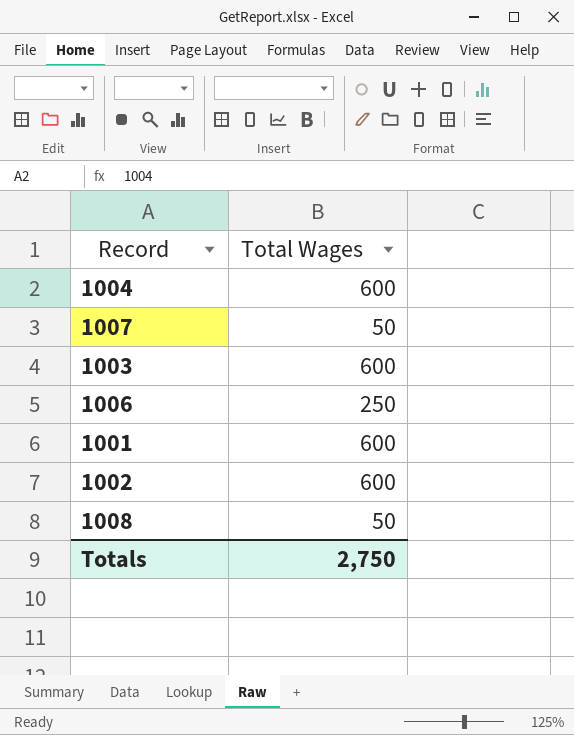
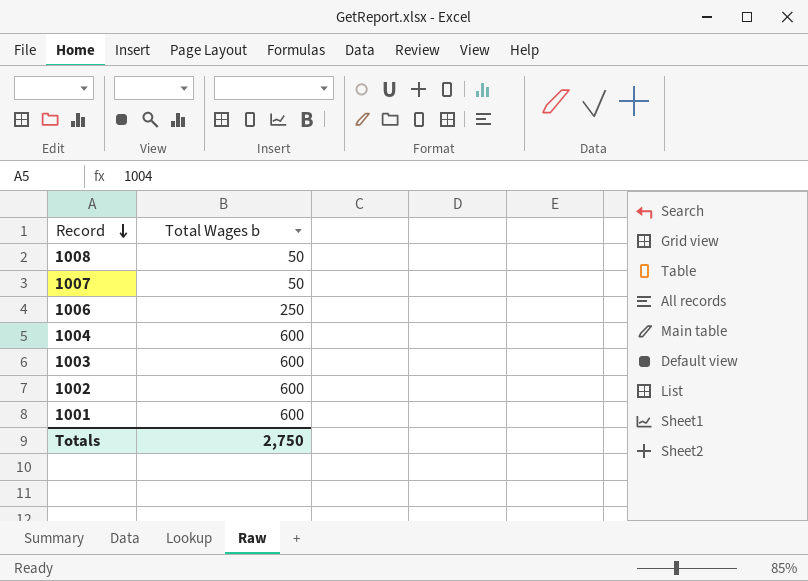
row order: none -> Record descending
column name: Total Wages -> Total Wages b

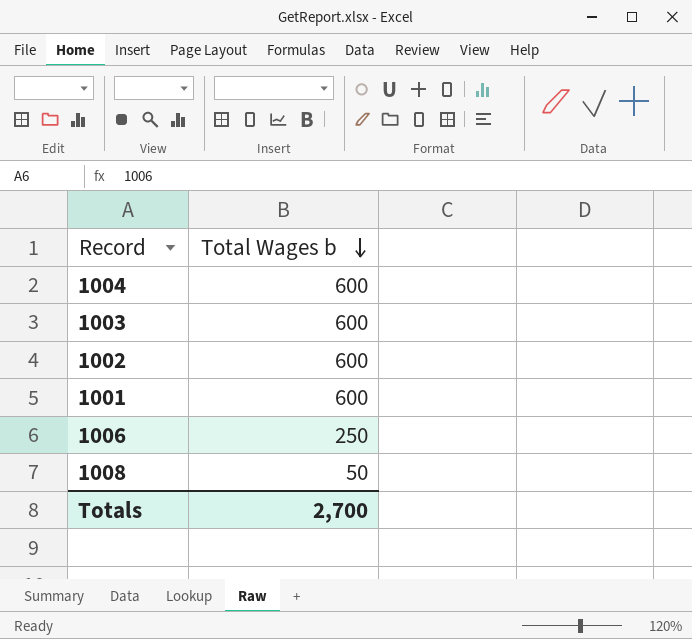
row order: Record descending -> Total Wages b descending
row 1007: 50 -> none
Totals | Total Wages b: 2,750 -> 2,700

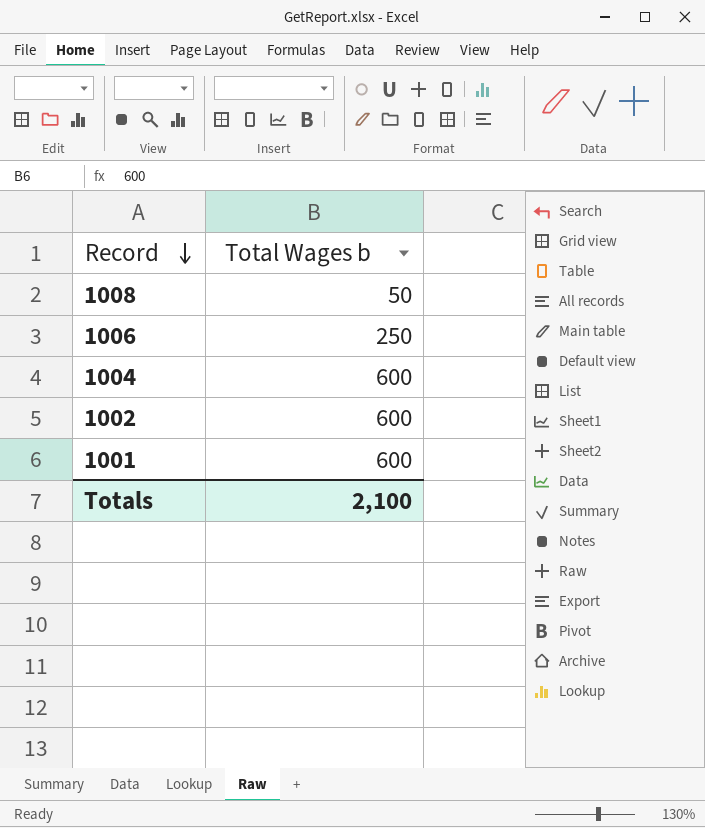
row order: Total Wages b descending -> Record descending
row 1003: 600 -> none
Totals | Total Wages b: 2,700 -> 2,100

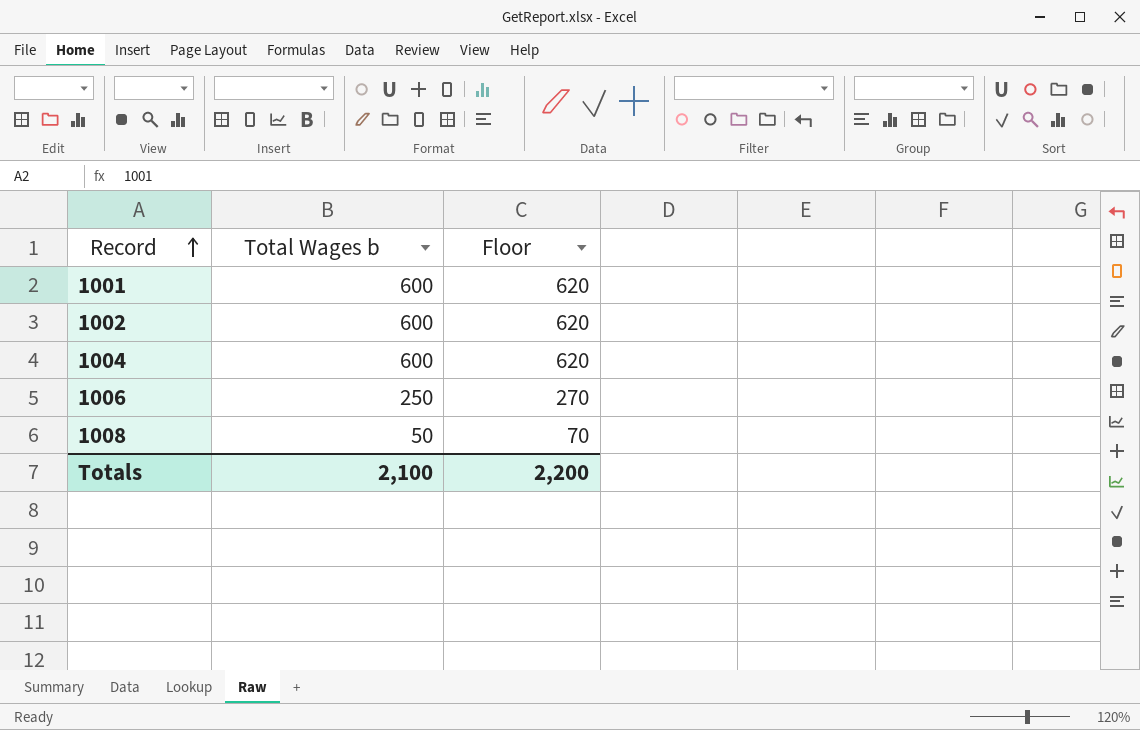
row order: Record descending -> Record ascending
column Floor | formula: none -> [Total Wages b] + 20

